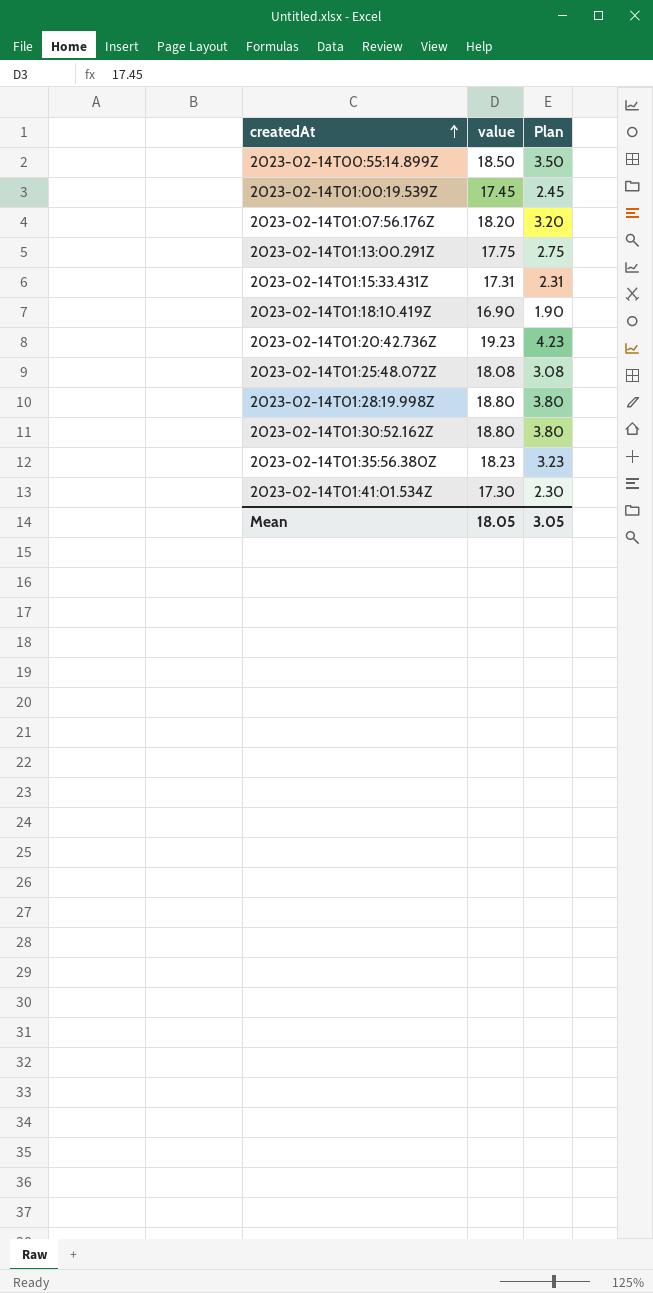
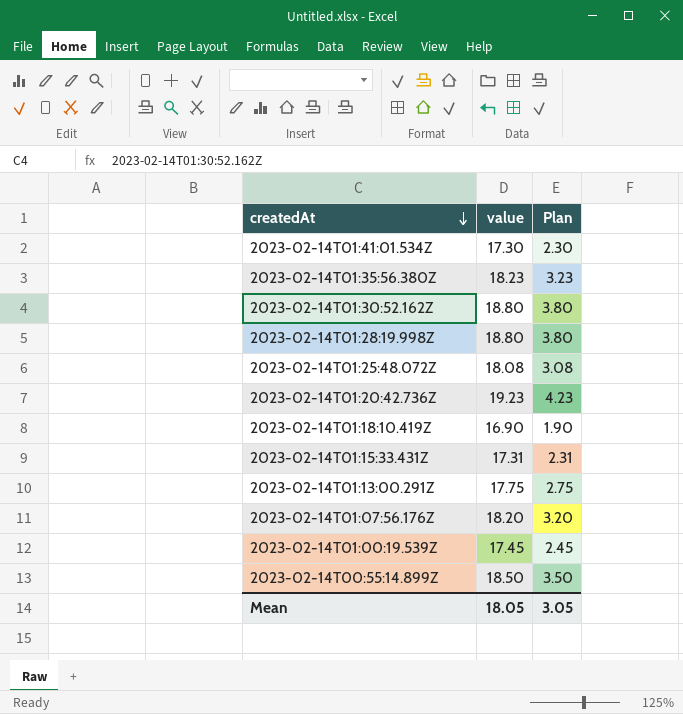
row order: createdAt ascending -> createdAt descending

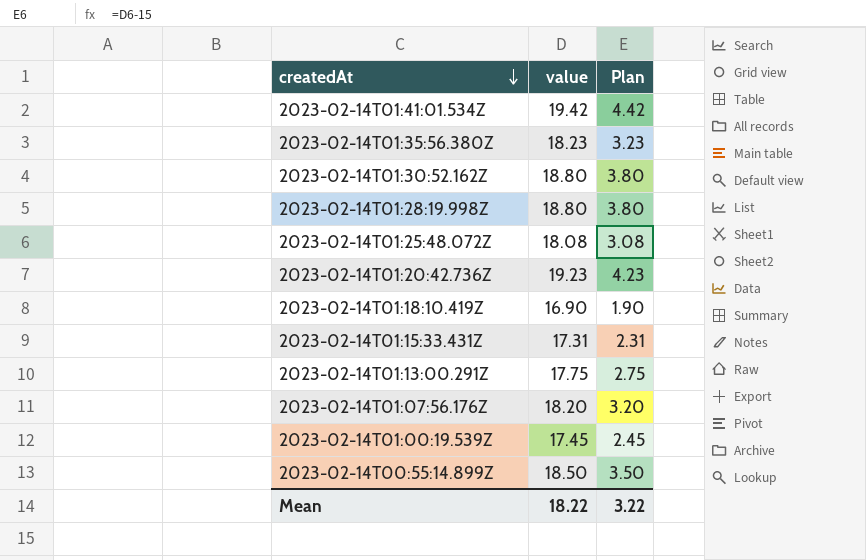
2023-02-14T01:41:01.534Z | value: 17.30 -> 19.42
2023-02-14T01:41:01.534Z | Plan: 2.30 -> 4.42
Mean | value: 18.05 -> 18.22
Mean | Plan: 3.05 -> 3.22

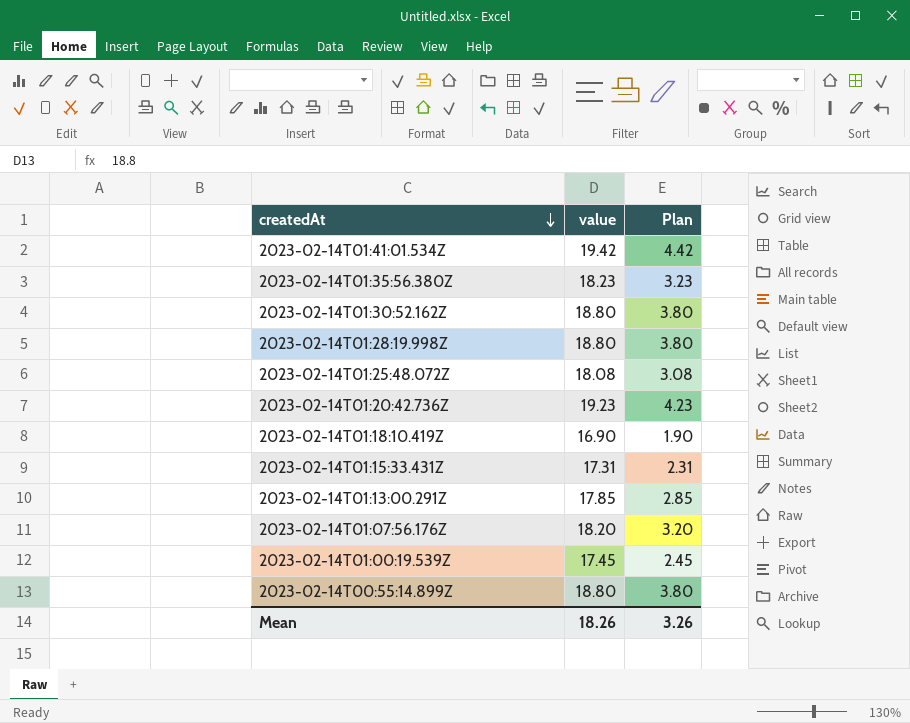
2023-02-14T01:13:00.291Z | value: 17.75 -> 17.85
2023-02-14T01:13:00.291Z | Plan: 2.75 -> 2.85
2023-02-14T00:55:14.899Z | value: 18.50 -> 18.80
2023-02-14T00:55:14.899Z | Plan: 3.50 -> 3.80
Mean | value: 18.22 -> 18.26
Mean | Plan: 3.22 -> 3.26

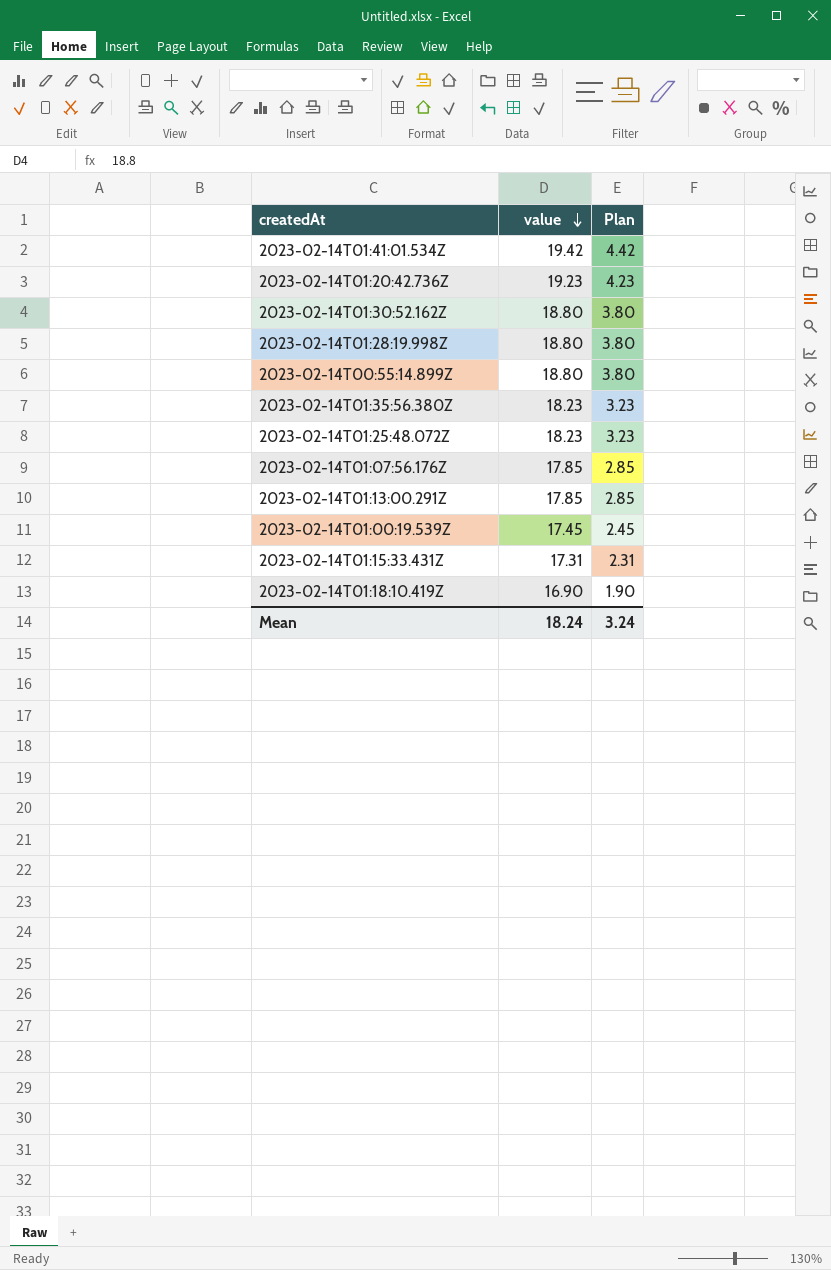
row order: createdAt descending -> value descending
2023-02-14T01:25:48.072Z | value: 18.08 -> 18.23
2023-02-14T01:25:48.072Z | Plan: 3.08 -> 3.23
2023-02-14T01:07:56.176Z | value: 18.20 -> 17.85
2023-02-14T01:07:56.176Z | Plan: 3.20 -> 2.85
Mean | value: 18.26 -> 18.24
Mean | Plan: 3.26 -> 3.24

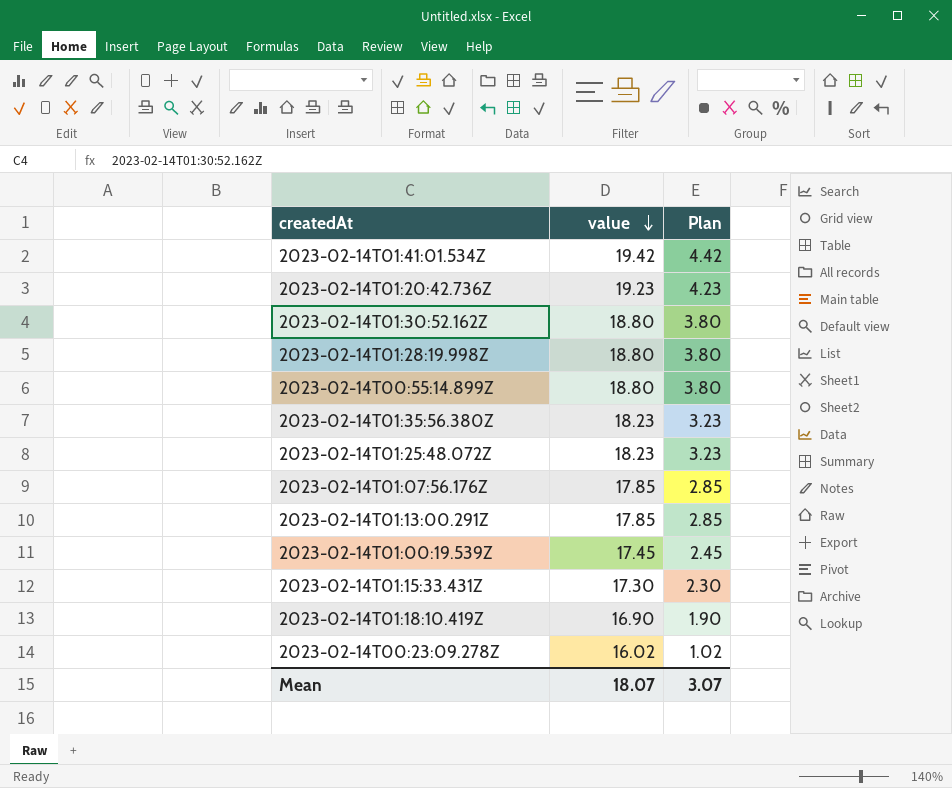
2023-02-14T01:15:33.431Z | value: 17.31 -> 17.30
2023-02-14T01:15:33.431Z | Plan: 2.31 -> 2.30
row 2023-02-14T00:23:09.278Z: none -> 16.02 | 1.02
Mean | value: 18.24 -> 18.07
Mean | Plan: 3.24 -> 3.07

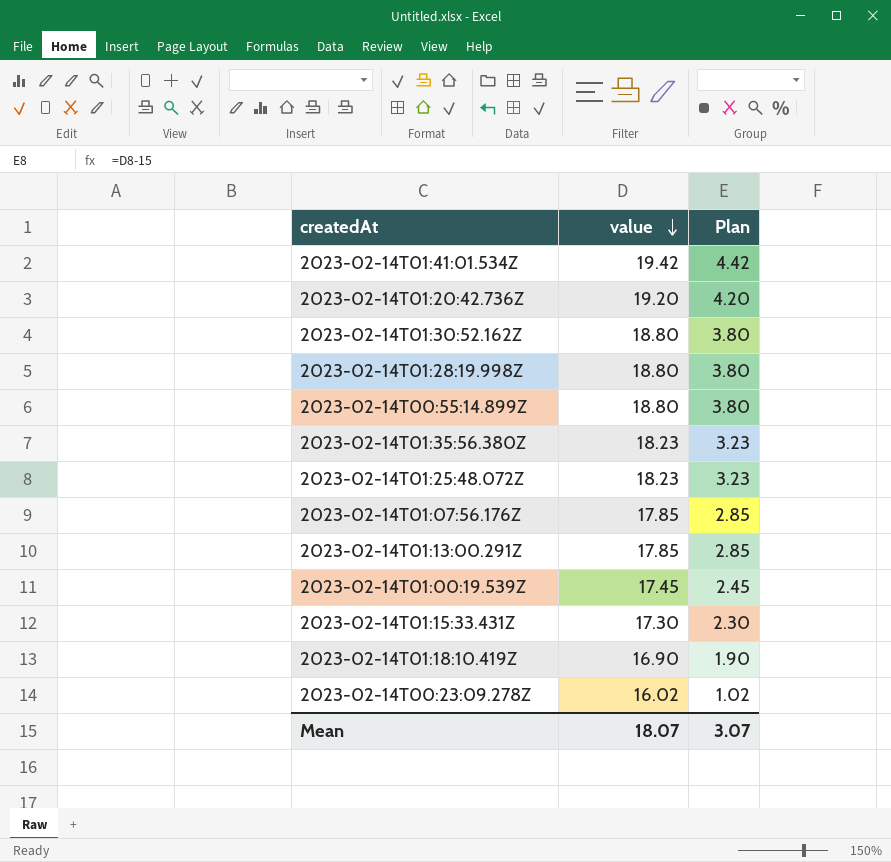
2023-02-14T01:20:42.736Z | value: 19.23 -> 19.20
2023-02-14T01:20:42.736Z | Plan: 4.23 -> 4.20

